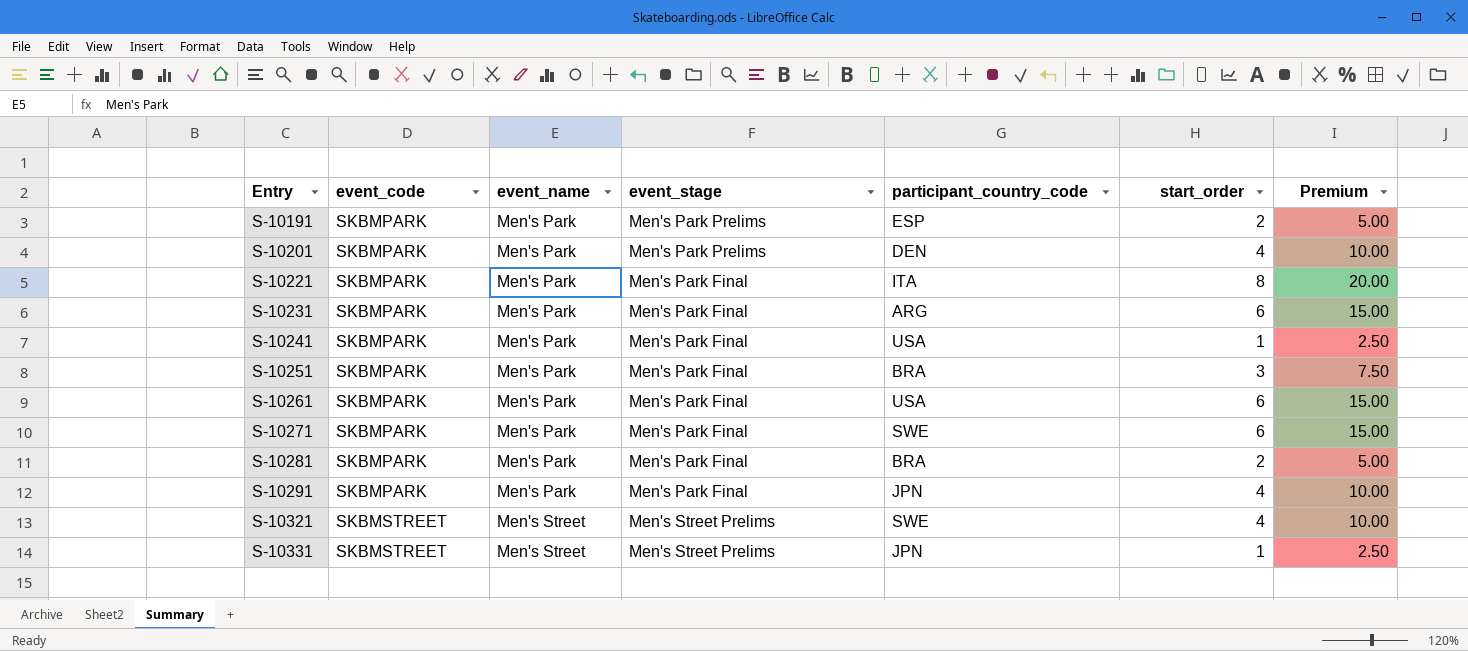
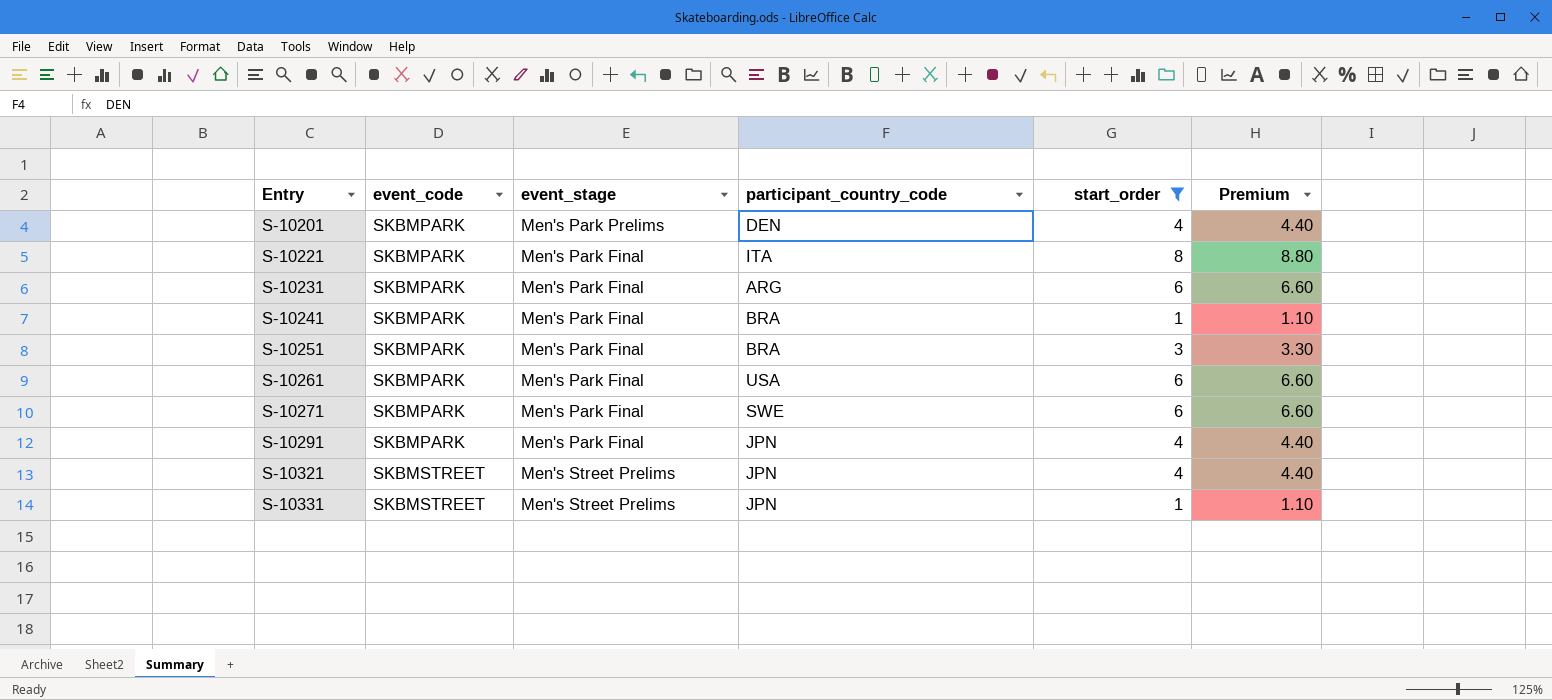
filter: none -> start_order != 2
column event_name | position: 3 -> none
column Premium | formula: [start_order] * 2.5 -> [start_order] * 1.1
S-10241 | participant_country_code: USA -> BRA
S-10321 | participant_country_code: SWE -> JPN

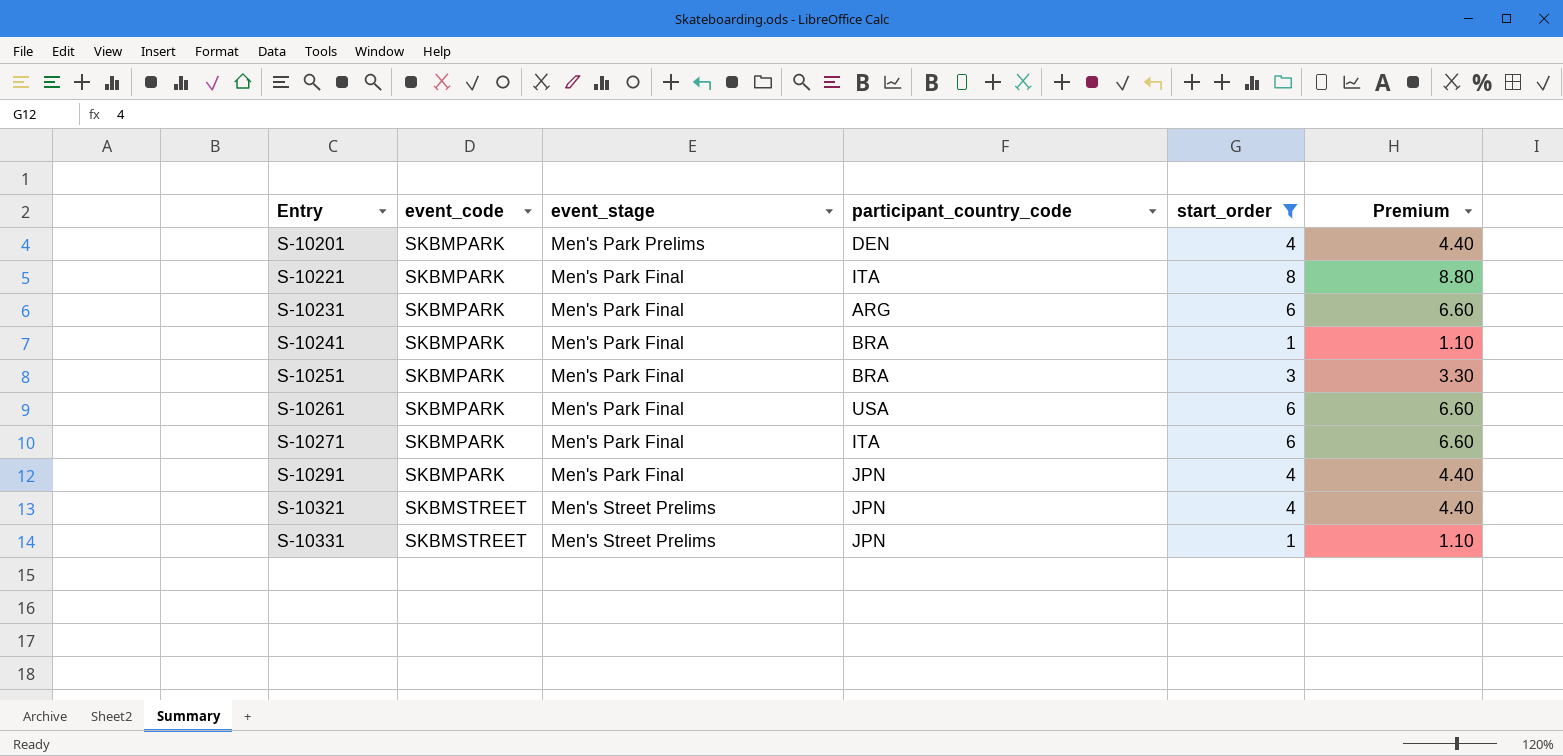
S-10271 | participant_country_code: SWE -> ITA

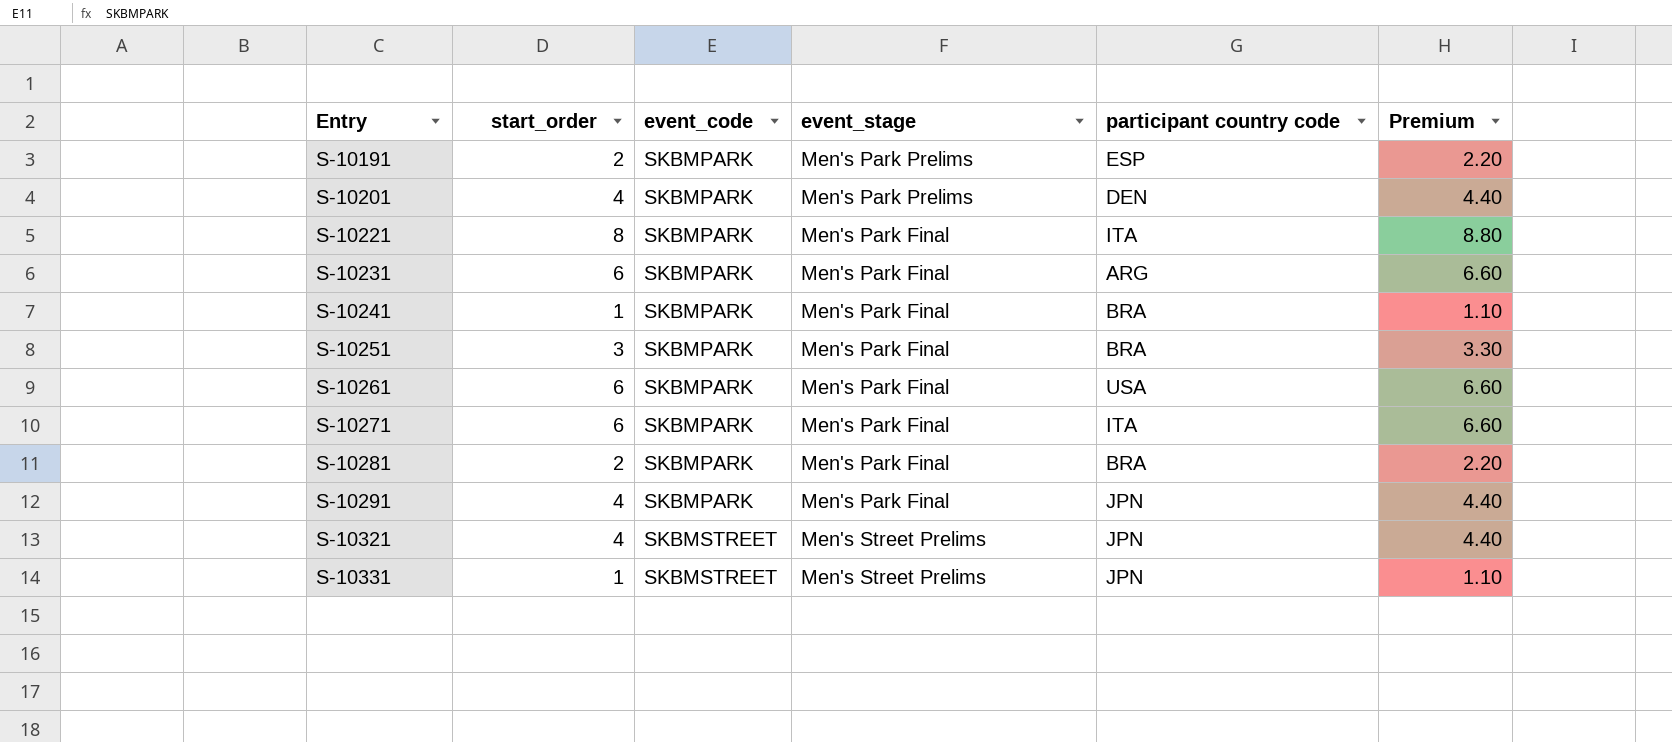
filter: start_order != 2 -> none
column start_order | position: 5 -> 2
column name: participant_country_code -> participant country code

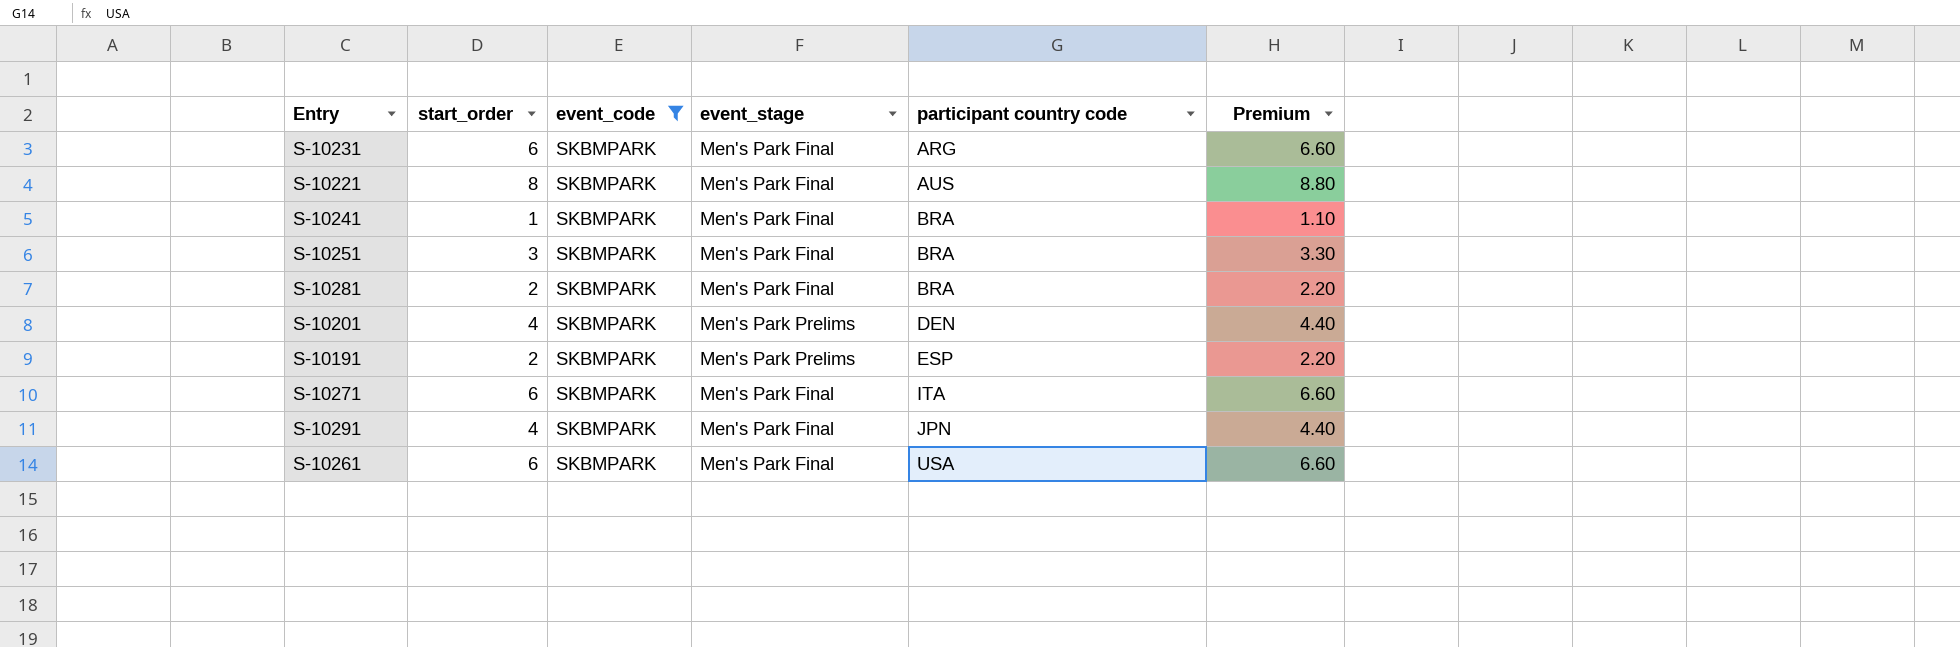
filter: none -> event_code = SKBMPARK
row order: Entry ascending -> participant country code ascending
S-10221 | participant country code: ITA -> AUS

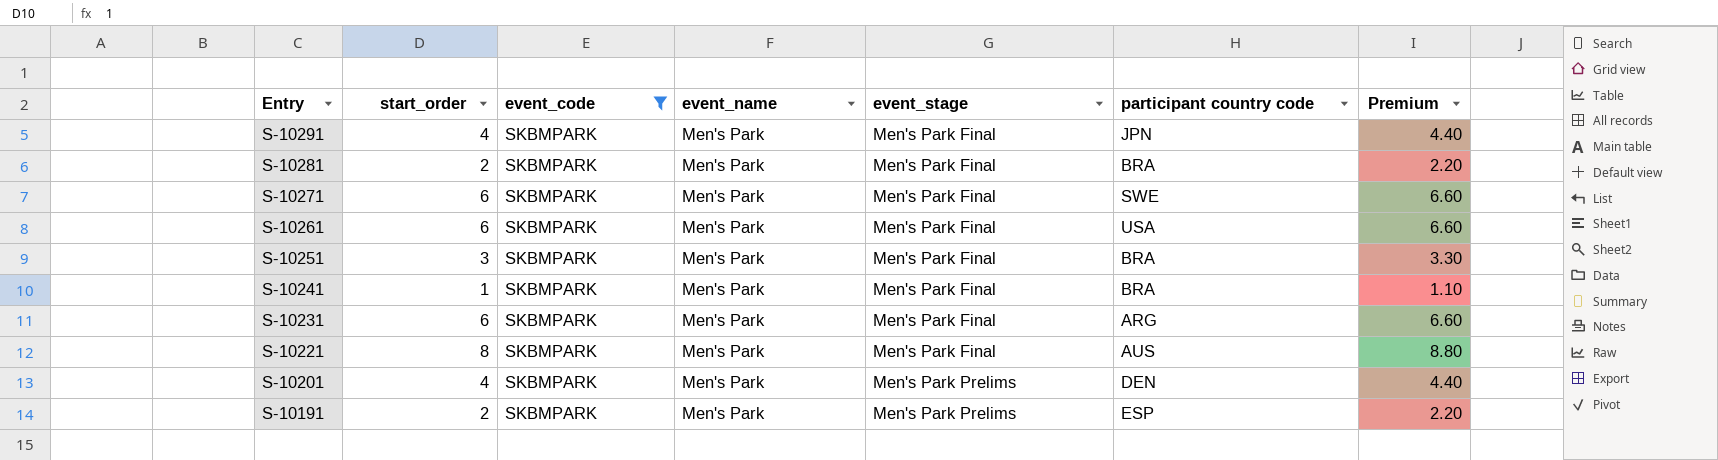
row order: participant country code ascending -> Entry descending
column event_name | position: none -> 4
S-10271 | participant country code: ITA -> SWE

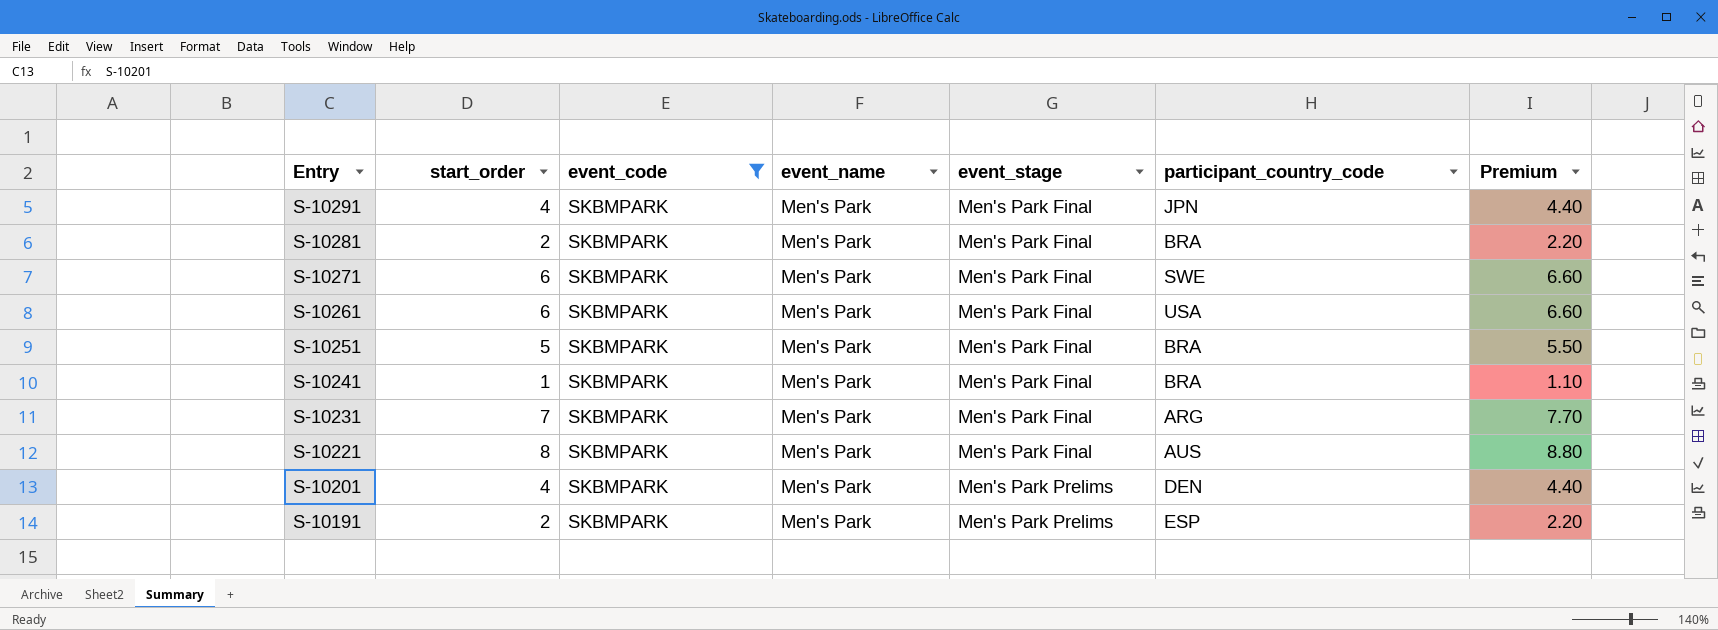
column name: participant country code -> participant_country_code
S-10251 | start_order: 3 -> 5
S-10251 | Premium: 3.30 -> 5.50
S-10231 | start_order: 6 -> 7
S-10231 | Premium: 6.60 -> 7.70

